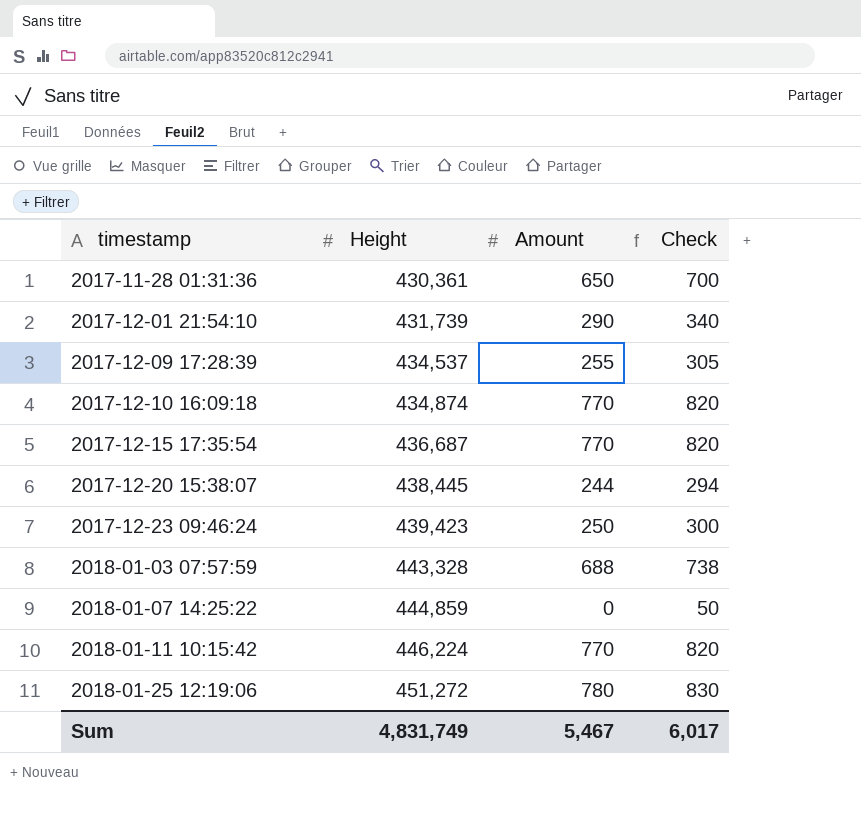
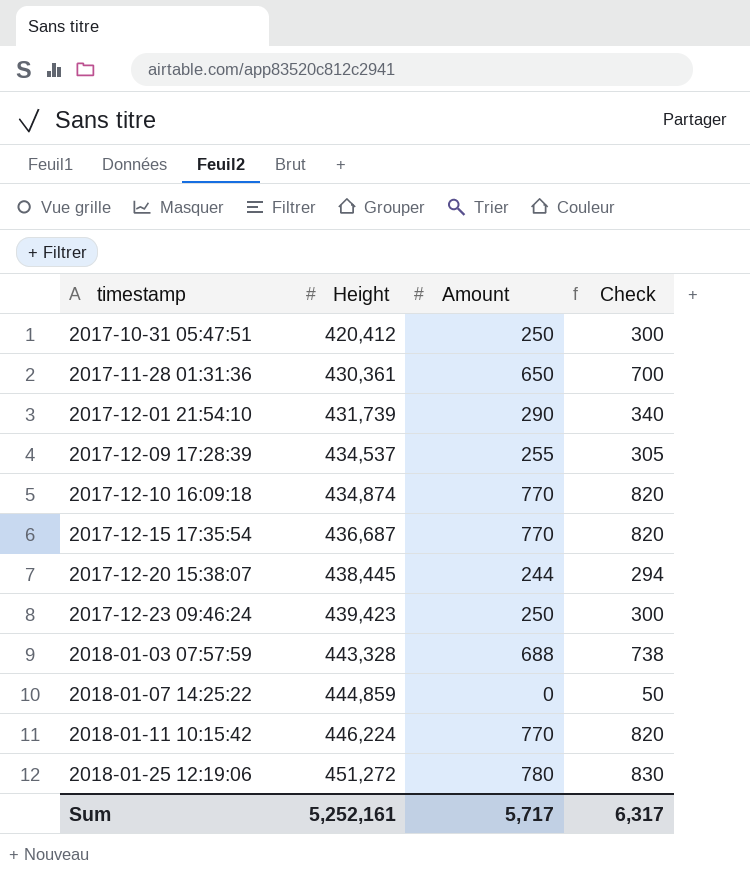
row 2017-10-31 05:47:51: none -> 420,412 | 250 | 300
Sum | Height: 4,831,749 -> 5,252,161
Sum | Amount: 5,467 -> 5,717
Sum | Check: 6,017 -> 6,317

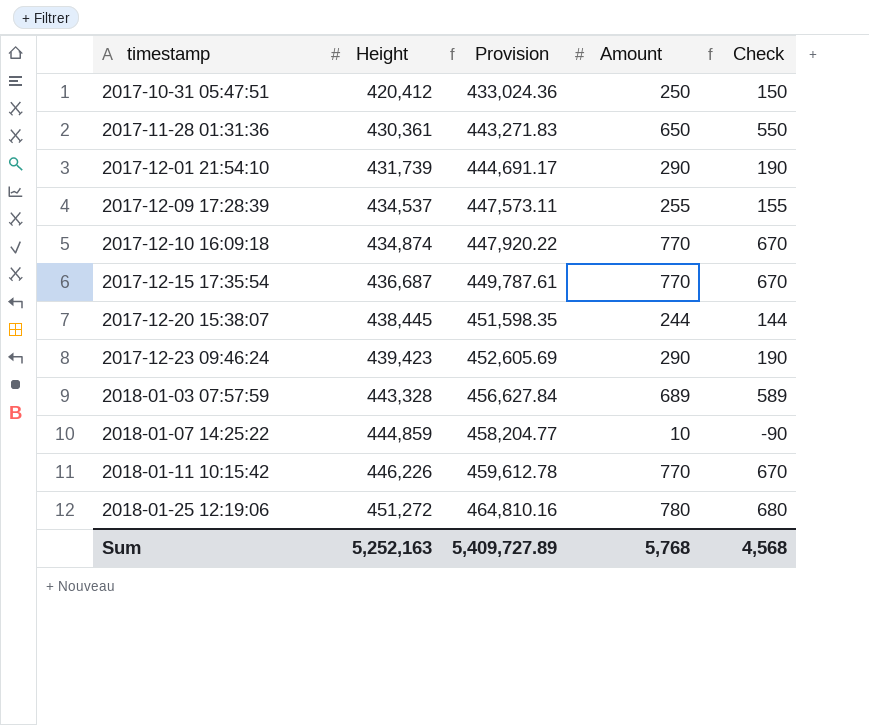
column Provision | formula: none -> [Height] * 1.03
column Check | formula: [Amount] + 50 -> [Amount] - 100
2017-12-23 09:46:24 | Amount: 250 -> 290
2018-01-03 07:57:59 | Amount: 688 -> 689
2018-01-07 14:25:22 | Amount: 0 -> 10
2018-01-11 10:15:42 | Height: 446,224 -> 446,226
Sum | Height: 5,252,161 -> 5,252,163
Sum | Amount: 5,717 -> 5,768
Sum | Check: 6,317 -> 4,568

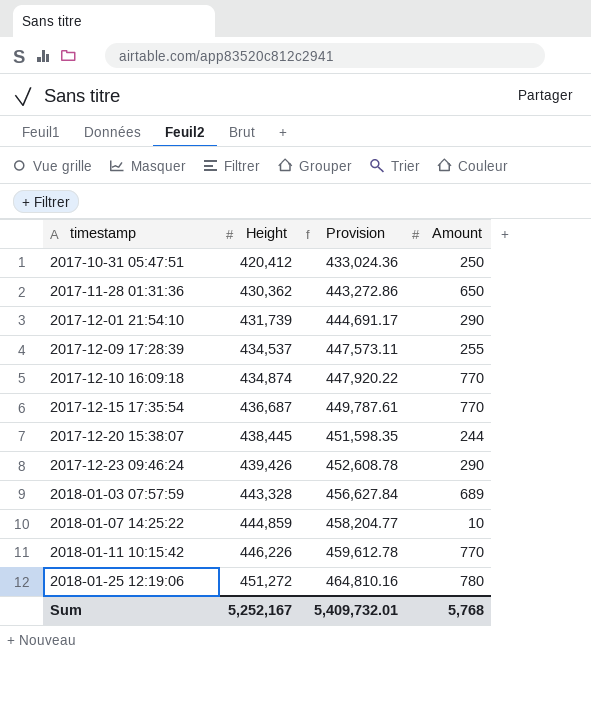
column Check | formula: [Amount] - 100 -> none
2017-11-28 01:31:36 | Height: 430,361 -> 430,362
2017-11-28 01:31:36 | Provision: 443,271.83 -> 443,272.86
2017-12-23 09:46:24 | Height: 439,423 -> 439,426
2017-12-23 09:46:24 | Provision: 452,605.69 -> 452,608.78
Sum | Height: 5,252,163 -> 5,252,167
Sum | Provision: 5,409,727.89 -> 5,409,732.01

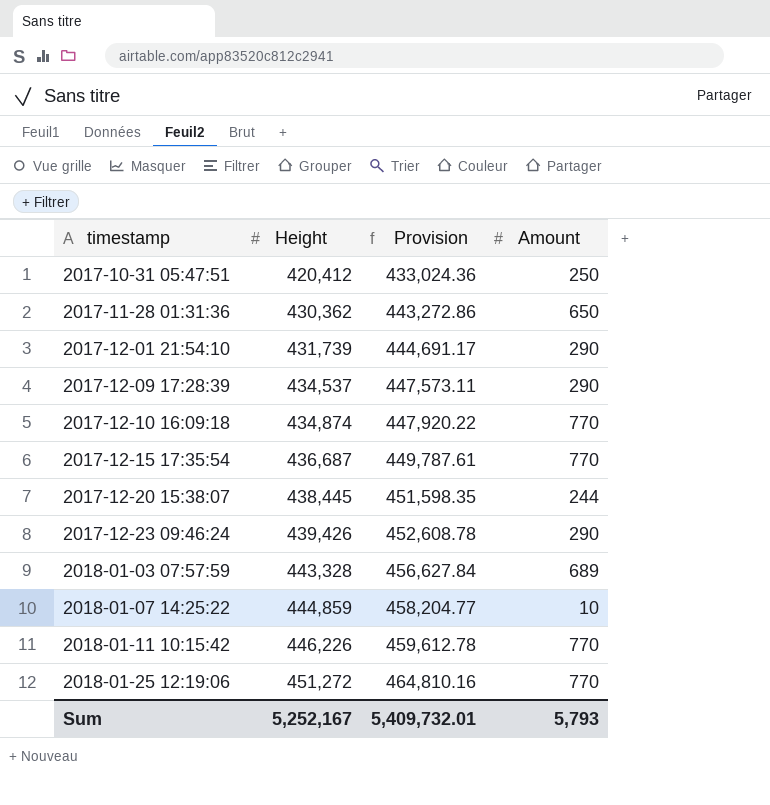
2017-12-09 17:28:39 | Amount: 255 -> 290
2018-01-25 12:19:06 | Amount: 780 -> 770
Sum | Amount: 5,768 -> 5,793

